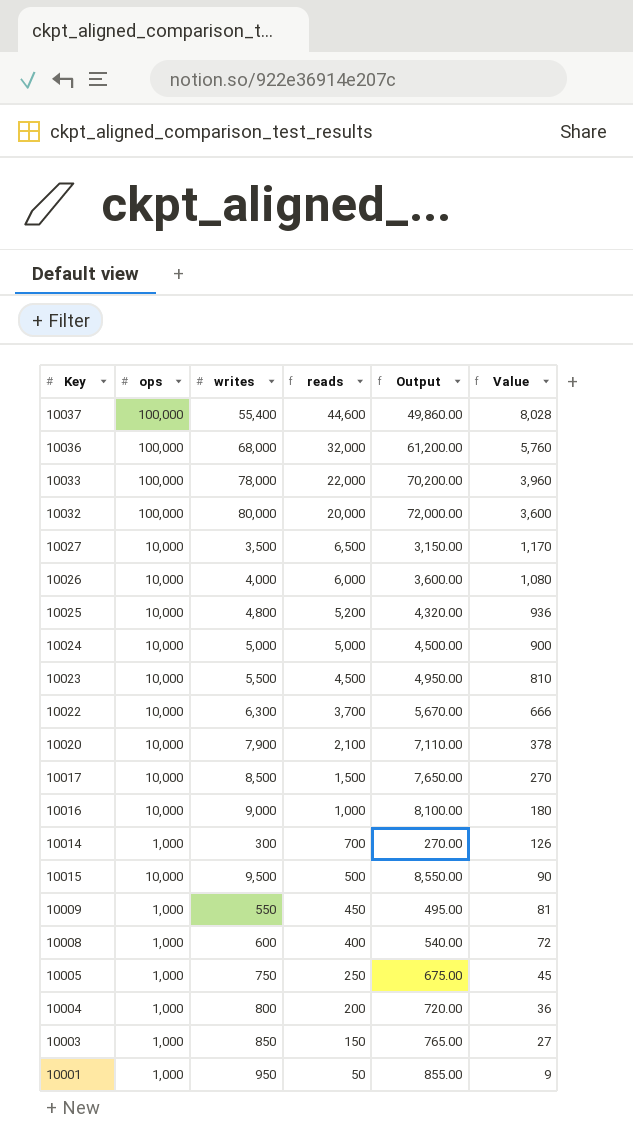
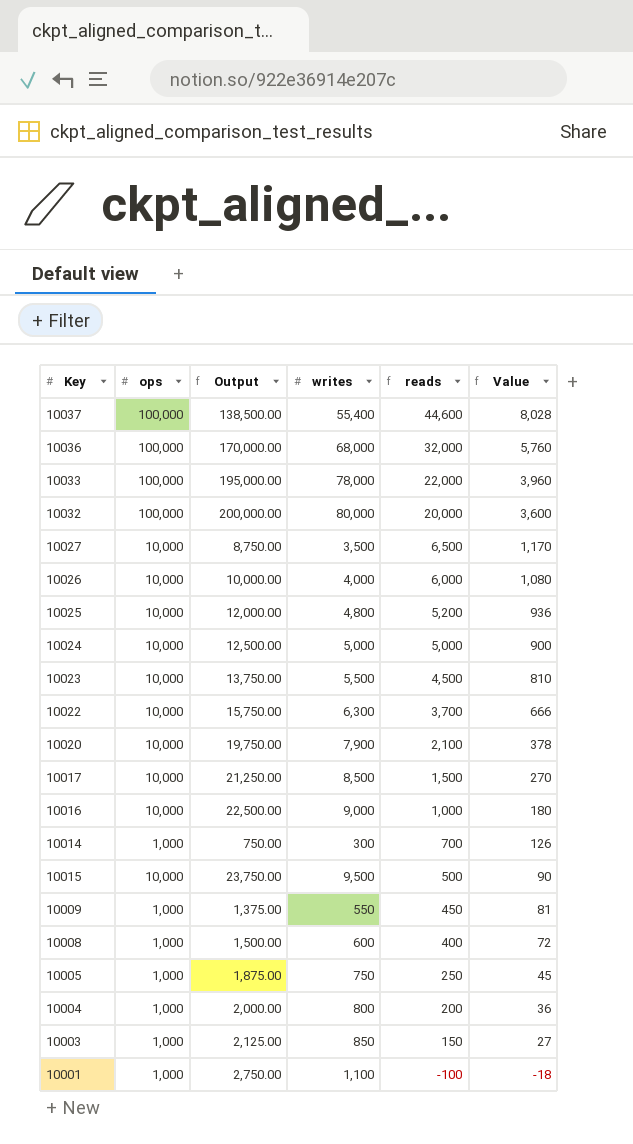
column Output | formula: [writes] * 0.9 -> [writes] * 2.5
column Output | position: 5 -> 3
10001 | writes: 950 -> 1,100
10001 | reads: 50 -> -100
10001 | Value: 9 -> -18

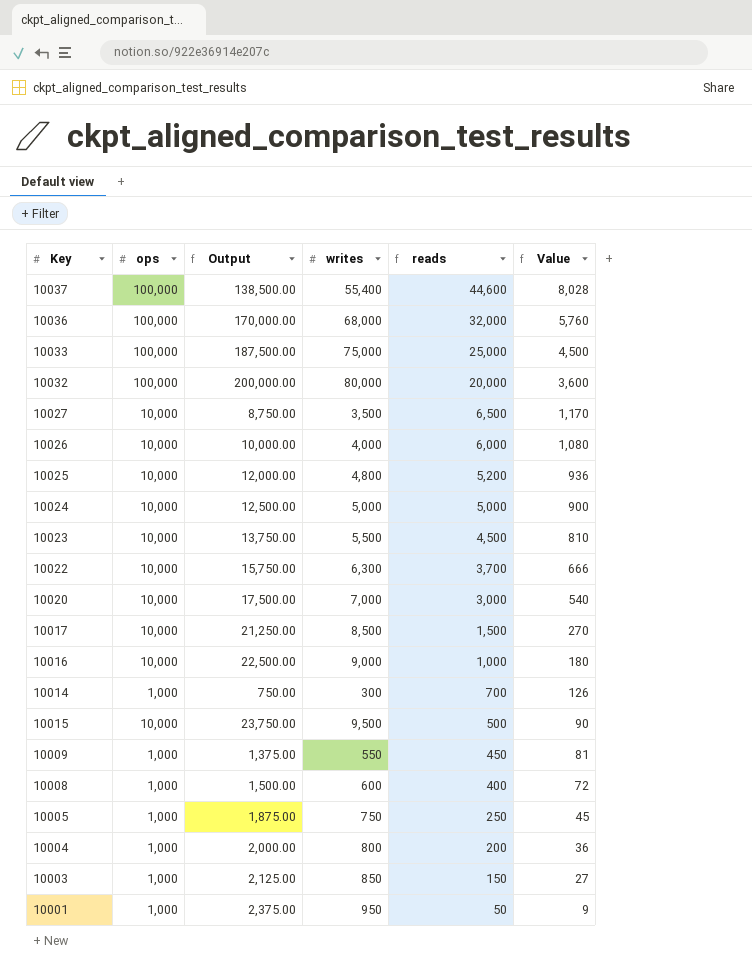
10033 | Output: 195,000.00 -> 187,500.00
10033 | writes: 78,000 -> 75,000
10033 | reads: 22,000 -> 25,000
10033 | Value: 3,960 -> 4,500
10020 | Output: 19,750.00 -> 17,500.00
10020 | writes: 7,900 -> 7,000
10020 | reads: 2,100 -> 3,000
10020 | Value: 378 -> 540
10001 | Output: 2,750.00 -> 2,375.00
10001 | writes: 1,100 -> 950
10001 | reads: -100 -> 50
10001 | Value: -18 -> 9

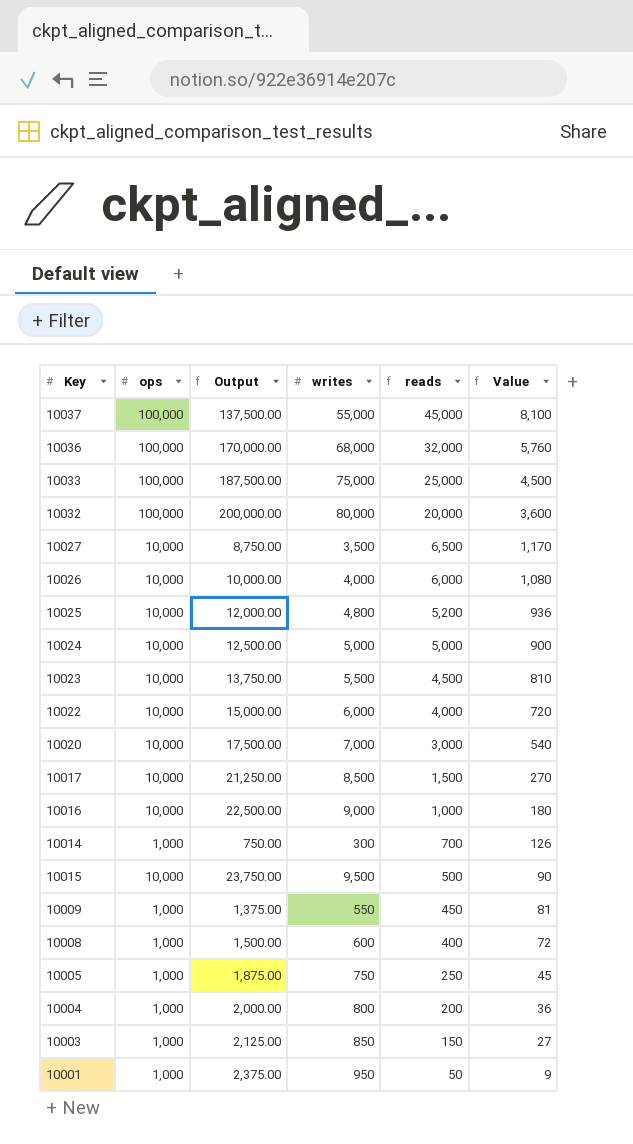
10037 | Output: 138,500.00 -> 137,500.00
10037 | writes: 55,400 -> 55,000
10037 | reads: 44,600 -> 45,000
10037 | Value: 8,028 -> 8,100
10022 | Output: 15,750.00 -> 15,000.00
10022 | writes: 6,300 -> 6,000
10022 | reads: 3,700 -> 4,000
10022 | Value: 666 -> 720

